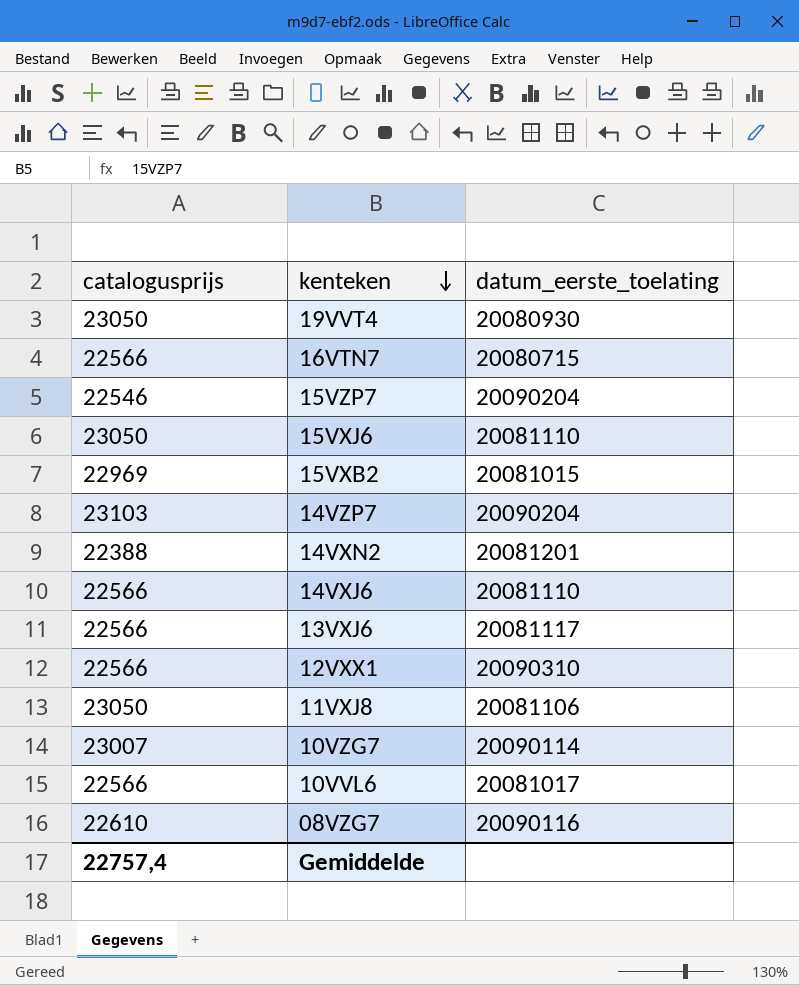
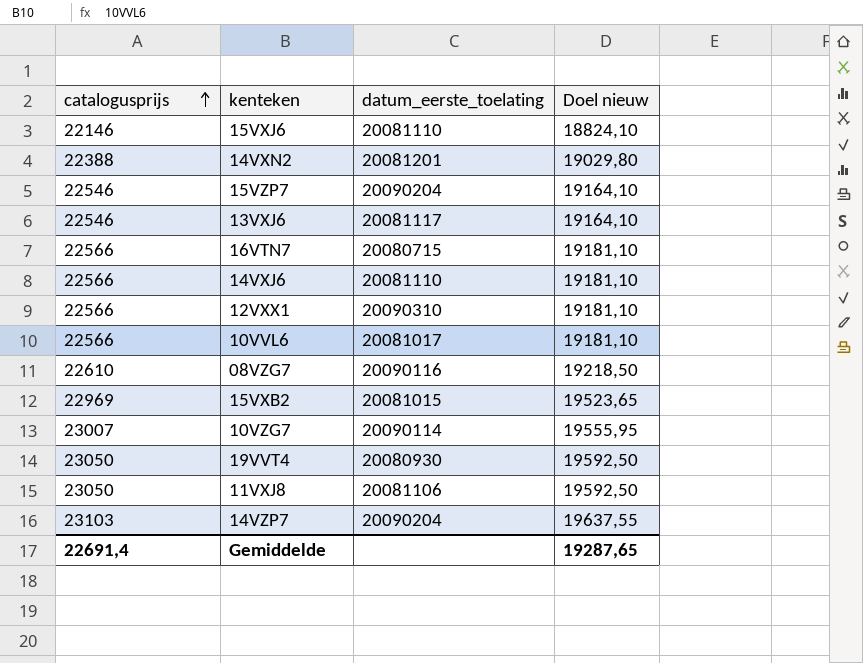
row order: kenteken descending -> catalogusprijs ascending
column Doel nieuw | formula: none -> [catalogusprijs] * 0,85
15VXJ6 | catalogusprijs: 23050 -> 22146
13VXJ6 | catalogusprijs: 22566 -> 22546
Gemiddelde | catalogusprijs: 22757,4 -> 22691,4

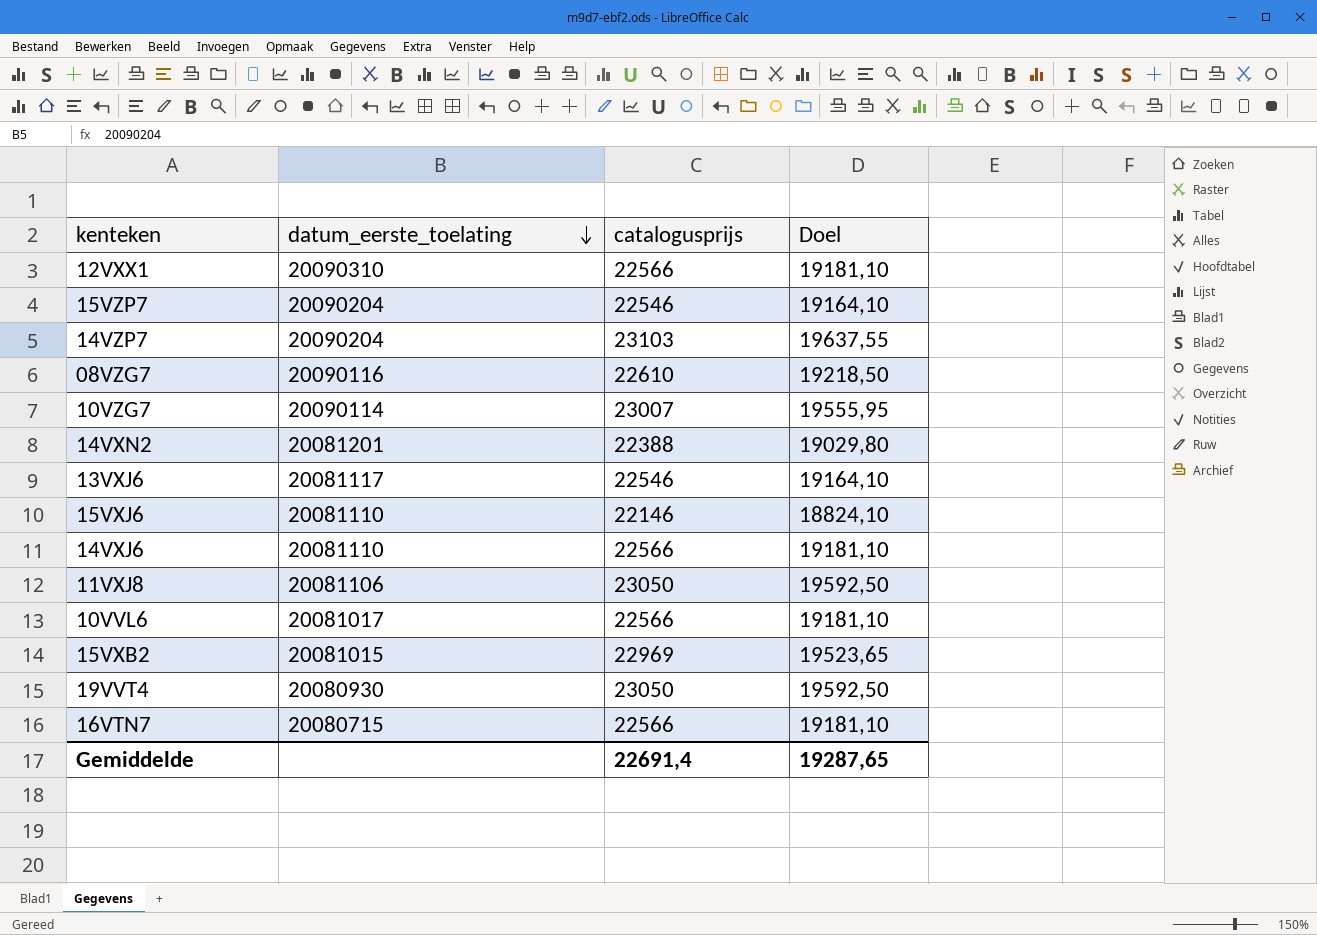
row order: catalogusprijs ascending -> datum_eerste_toelating descending
column catalogusprijs | position: 1 -> 3
column name: Doel nieuw -> Doel

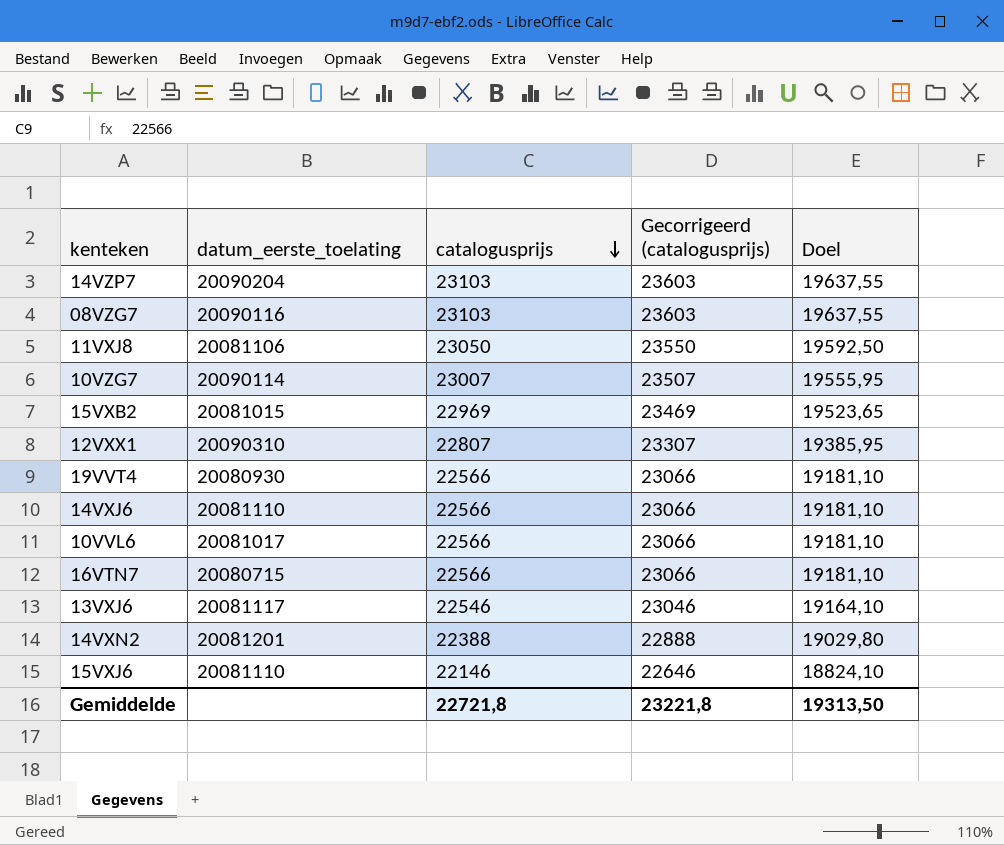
row order: datum_eerste_toelating descending -> catalogusprijs descending
column Gecorrigeerd (catalogusprijs) | formula: none -> [catalogusprijs] + 500
row 15VZP7: 20090204 | 22546 | 19164,10 -> none
08VZG7 | catalogusprijs: 22610 -> 23103
08VZG7 | Doel: 19218,50 -> 19637,55
12VXX1 | catalogusprijs: 22566 -> 22807
12VXX1 | Doel: 19181,10 -> 19385,95
19VVT4 | catalogusprijs: 23050 -> 22566
19VVT4 | Doel: 19592,50 -> 19181,10
Gemiddelde | catalogusprijs: 22691,4 -> 22721,8
Gemiddelde | Doel: 19287,65 -> 19313,50

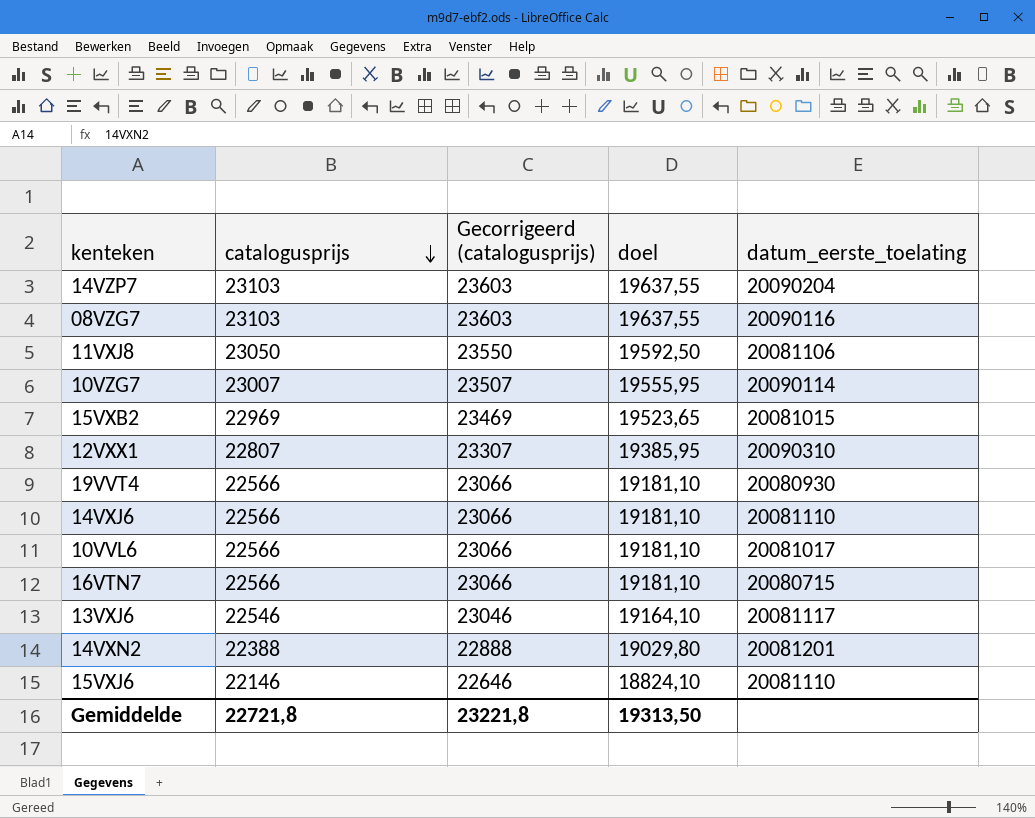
column name: Doel -> doel
column datum_eerste_toelating | position: 2 -> 5

